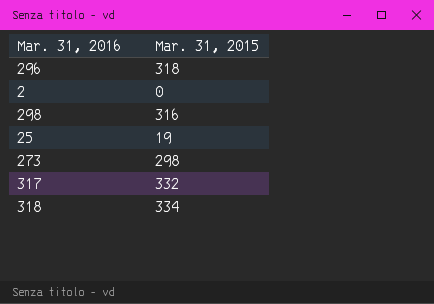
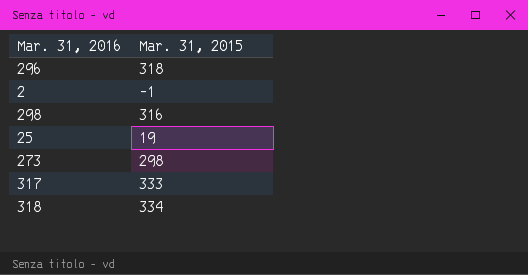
2 | Mar. 31, 2015: 0 -> -1
317 | Mar. 31, 2015: 332 -> 333

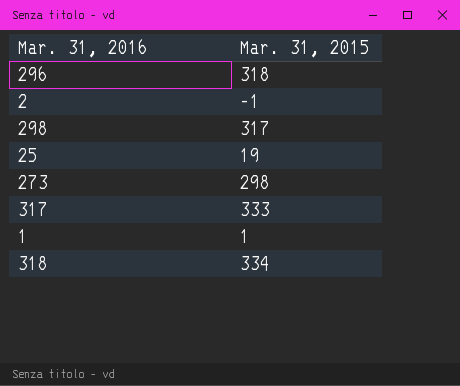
298 | Mar. 31, 2015: 316 -> 317
row 1: none -> 1

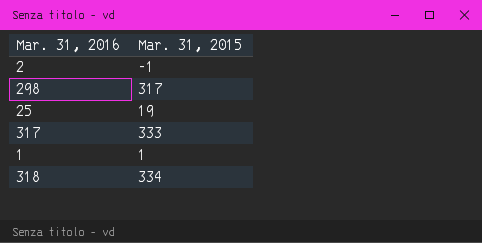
row 296: 318 -> none
row 273: 298 -> none

